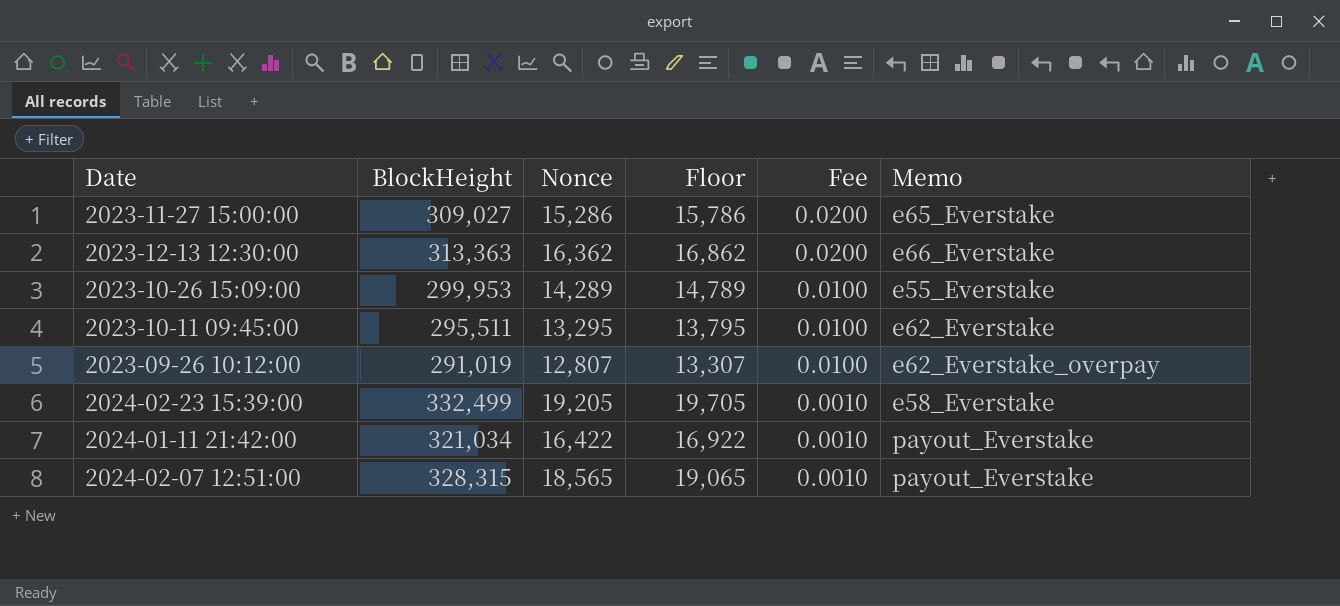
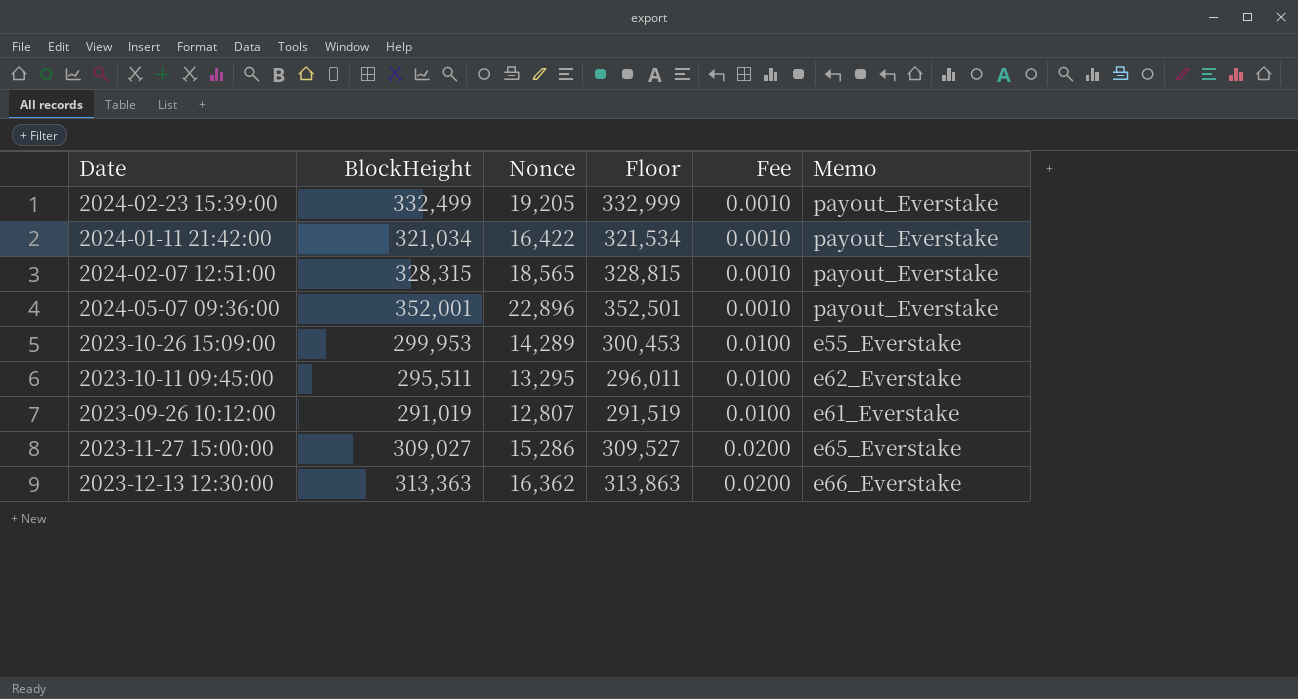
row order: Fee descending -> Fee ascending
column Floor | formula: [Nonce] + 500 -> [BlockHeight] + 500
2024-02-23 15:39:00 | Memo: e58_Everstake -> payout_Everstake
row 2024-05-07 09:36:00: none -> 352,001 | 22,896 | 352,501 | 0.0010 | payout_Everstake
2023-09-26 10:12:00 | Memo: e62_Everstake_overpay -> e61_Everstake

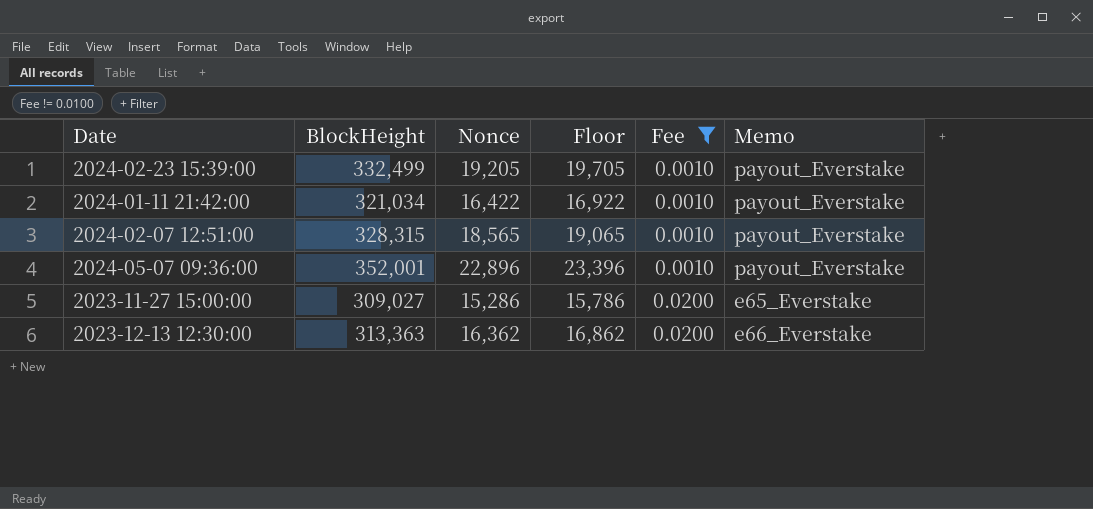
filter: none -> Fee != 0.0100
column Floor | formula: [BlockHeight] + 500 -> [Nonce] + 500

